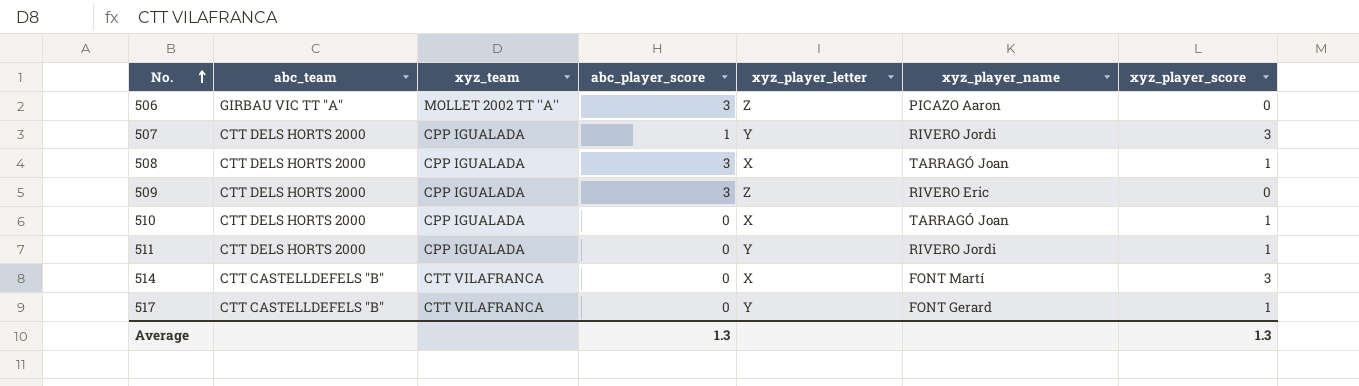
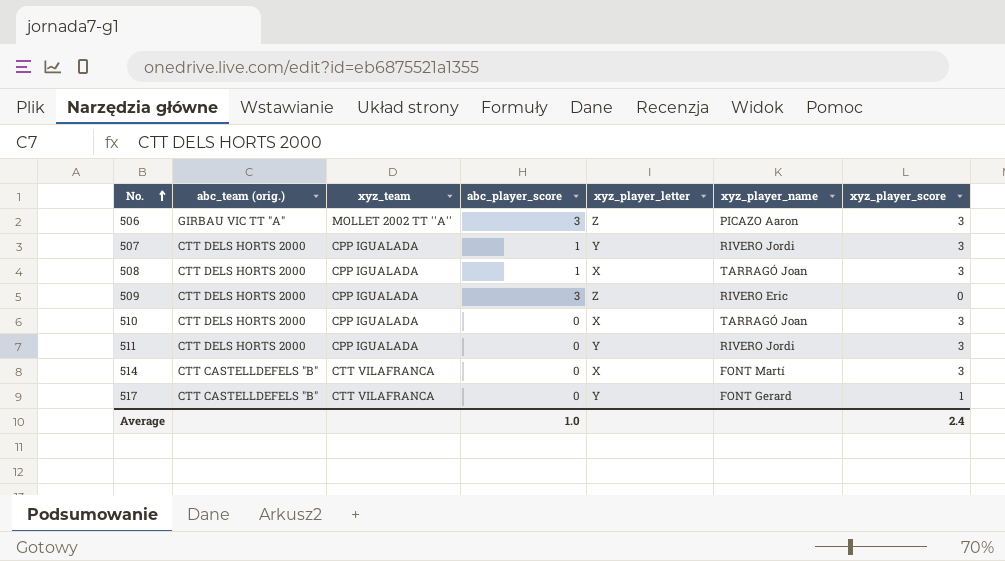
column name: abc_team -> abc_team (orig.)
506 | xyz_player_score: 0 -> 3
508 | abc_player_score: 3 -> 1
508 | xyz_player_score: 1 -> 3
510 | xyz_player_score: 1 -> 3
511 | xyz_player_score: 1 -> 3
Average | abc_player_score: 1.3 -> 1.0
Average | xyz_player_score: 1.3 -> 2.4

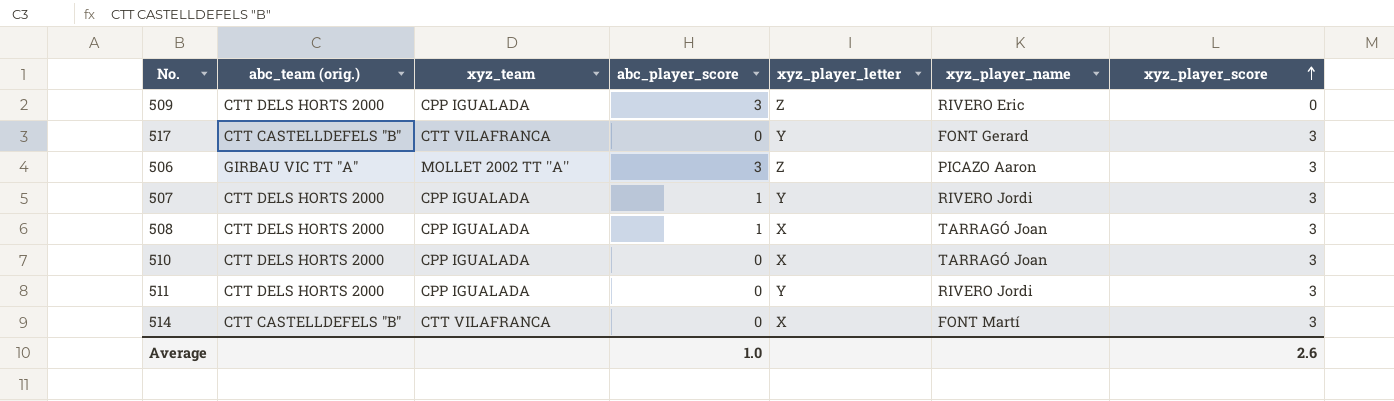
row order: No. ascending -> xyz_player_score ascending
517 | xyz_player_score: 1 -> 3
Average | xyz_player_score: 2.4 -> 2.6

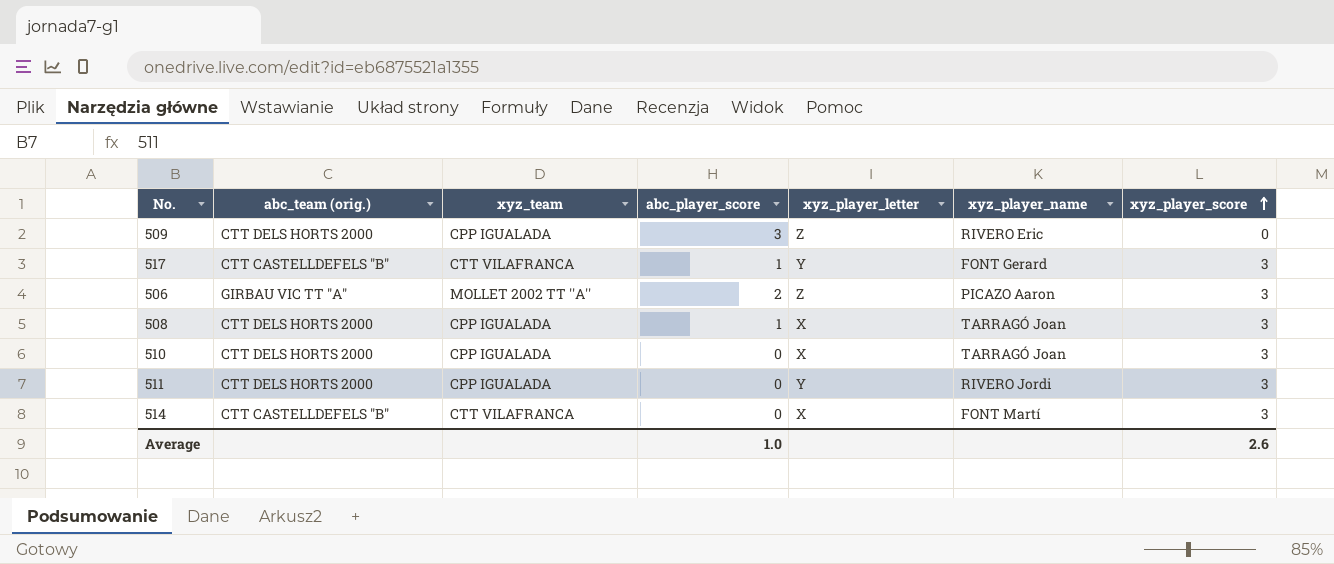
row 507: CTT DELS HORTS 2000 | CPP IGUALADA | 1 | Y | RIVERO Jordi | 3 -> none
517 | abc_player_score: 0 -> 1
506 | abc_player_score: 3 -> 2

